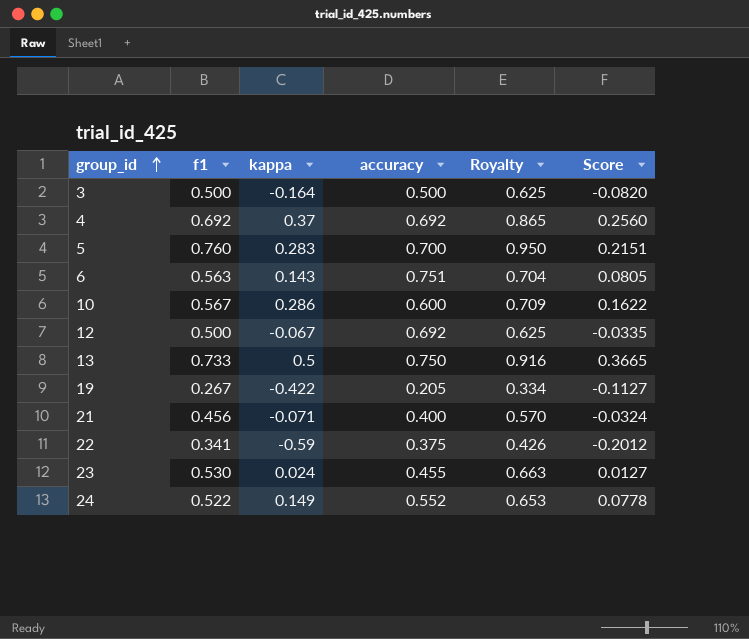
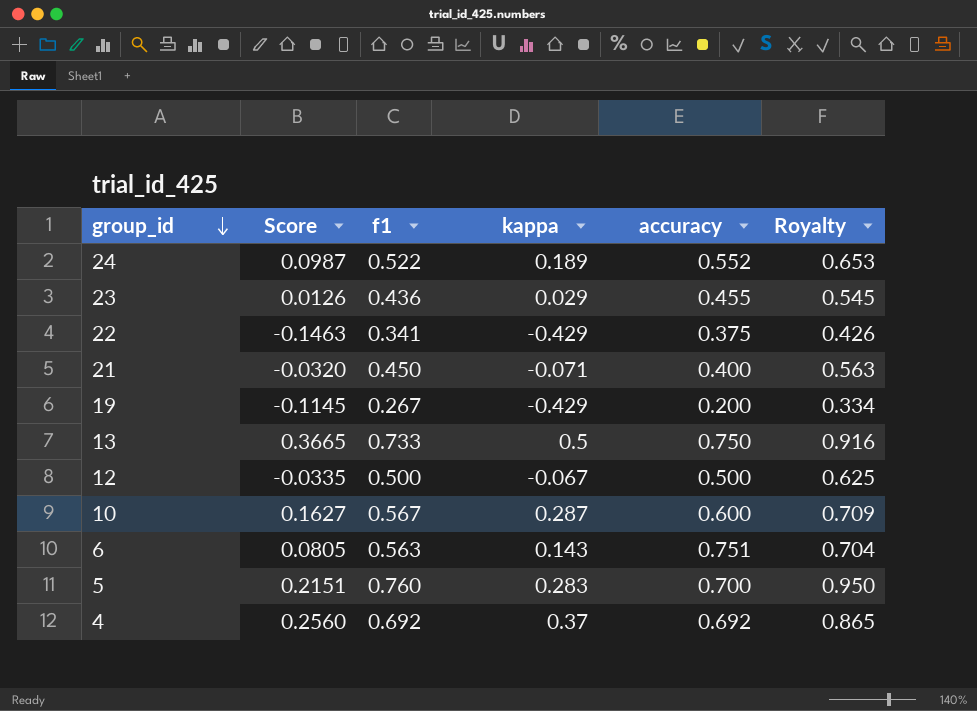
row order: group_id ascending -> group_id descending
column Score | position: 6 -> 2
row 3: 0.500 | -0.164 | 0.500 | 0.625 | -0.0820 -> none
24 | Score: 0.0778 -> 0.0987
24 | kappa: 0.149 -> 0.189
23 | Score: 0.0127 -> 0.0126
23 | f1: 0.530 -> 0.436
23 | kappa: 0.024 -> 0.029
23 | Royalty: 0.663 -> 0.545
22 | Score: -0.2012 -> -0.1463
22 | kappa: -0.59 -> -0.429
21 | Score: -0.0324 -> -0.0320
21 | f1: 0.456 -> 0.450
21 | Royalty: 0.570 -> 0.563
19 | Score: -0.1127 -> -0.1145
19 | kappa: -0.422 -> -0.429
19 | accuracy: 0.205 -> 0.200
12 | accuracy: 0.692 -> 0.500
10 | Score: 0.1622 -> 0.1627
10 | kappa: 0.286 -> 0.287

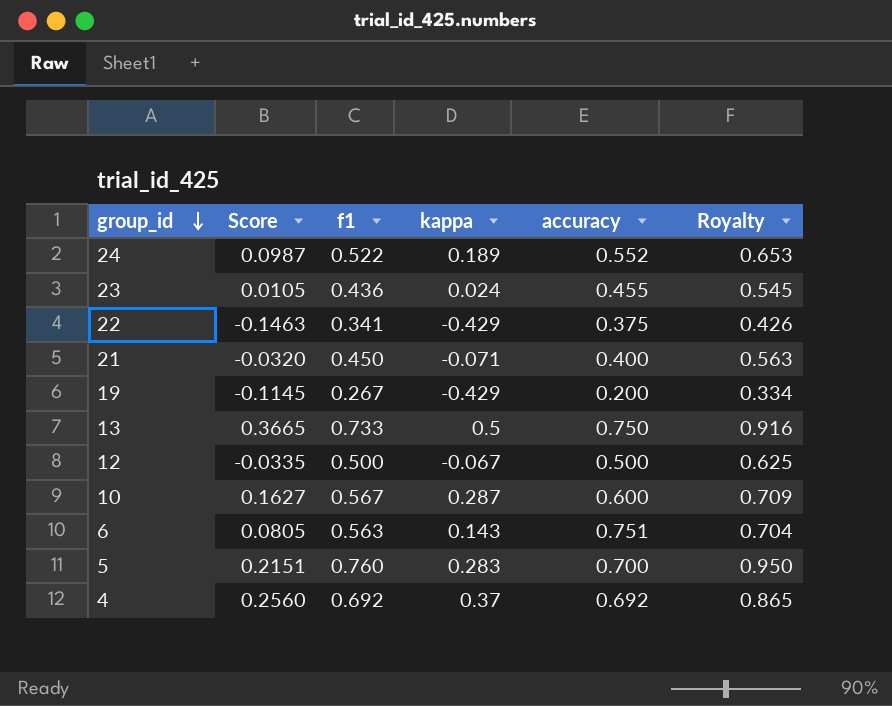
23 | Score: 0.0126 -> 0.0105
23 | kappa: 0.029 -> 0.024

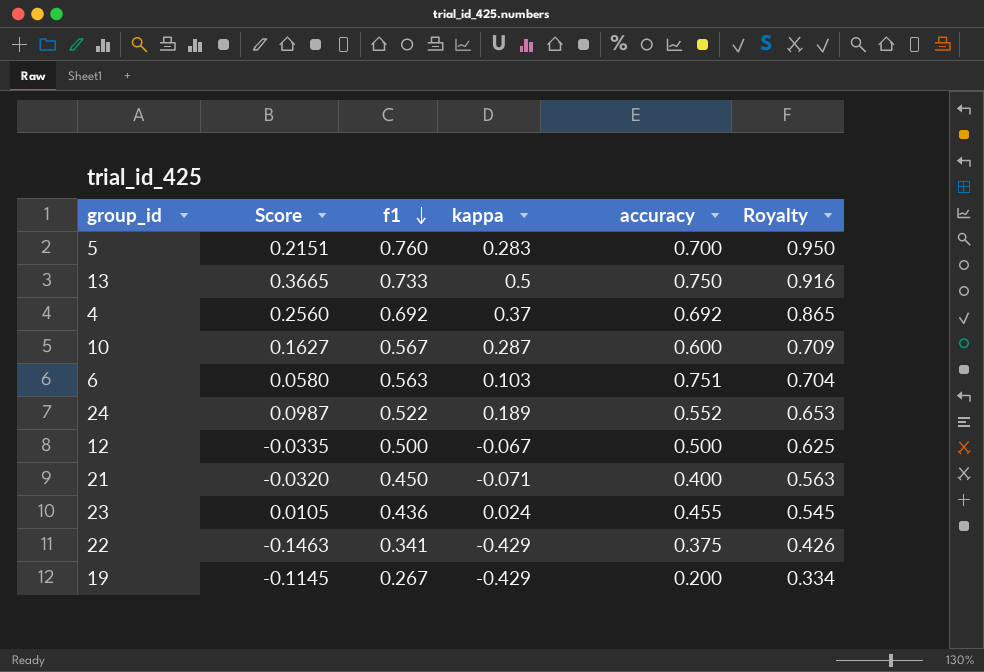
row order: group_id descending -> f1 descending
6 | Score: 0.0805 -> 0.0580
6 | kappa: 0.143 -> 0.103

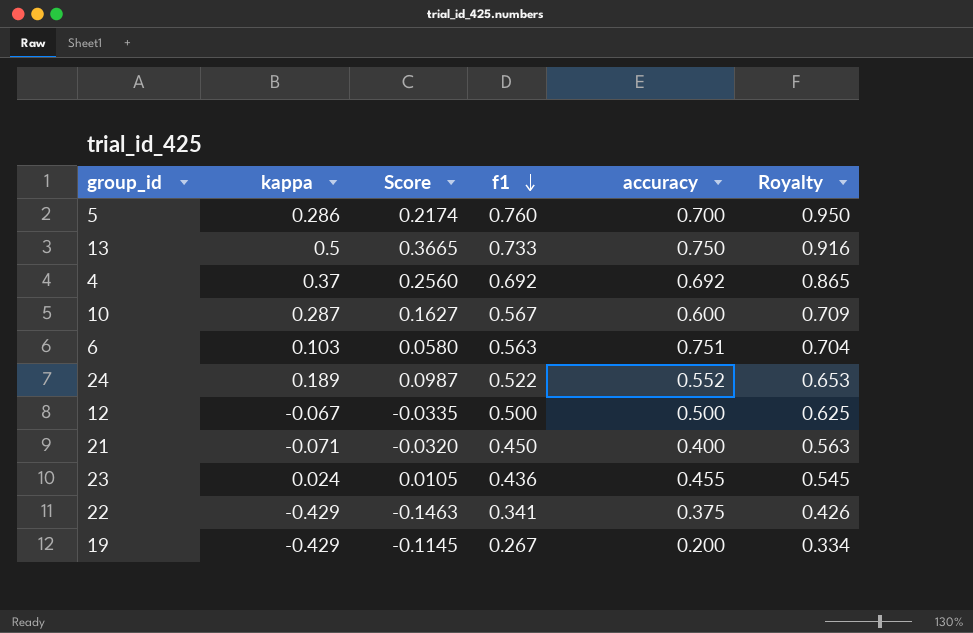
column kappa | position: 4 -> 2
5 | kappa: 0.283 -> 0.286
5 | Score: 0.2151 -> 0.2174

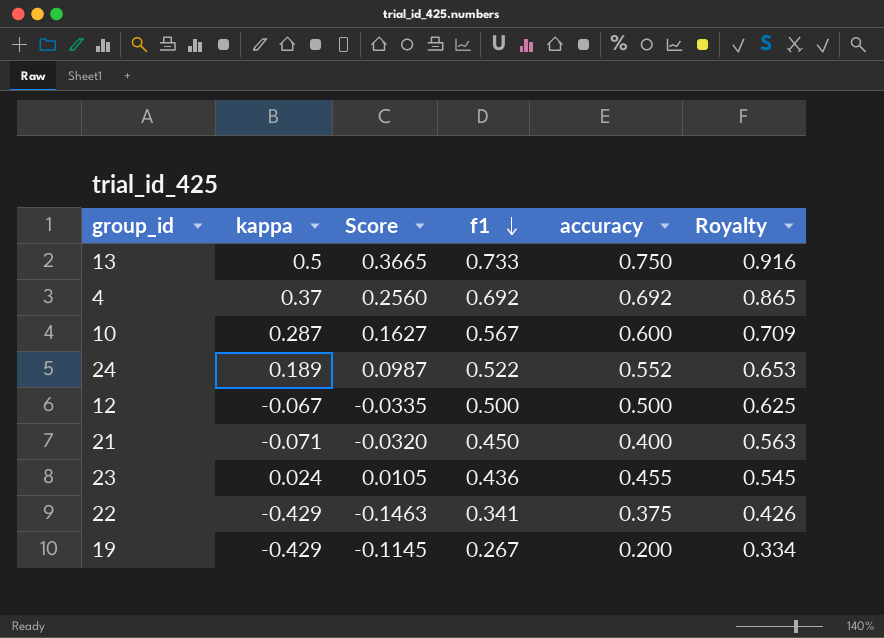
row 5: 0.286 | 0.2174 | 0.760 | 0.700 | 0.950 -> none
row 6: 0.103 | 0.0580 | 0.563 | 0.751 | 0.704 -> none

